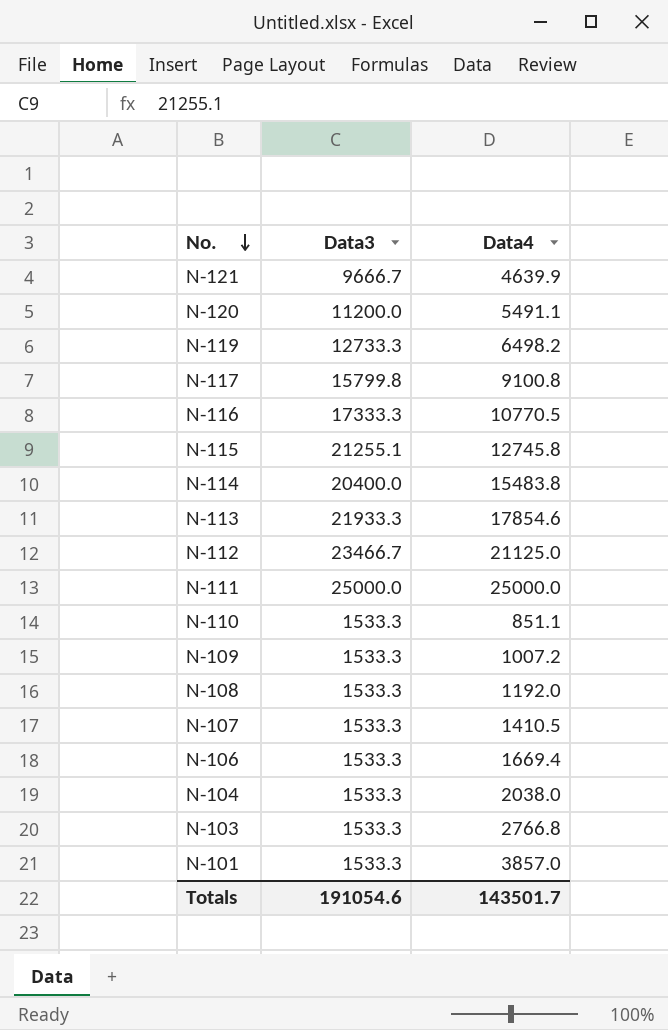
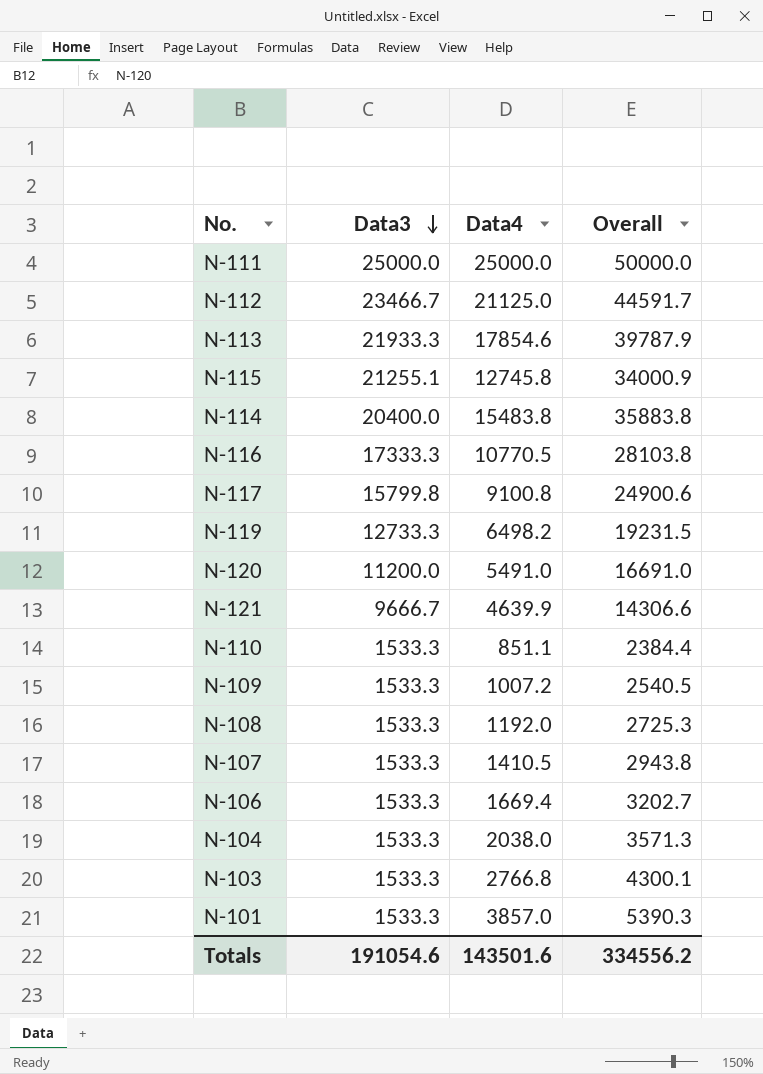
row order: No. descending -> Data3 descending
column Overall | formula: none -> [Data3] + [Data4]
N-120 | Data4: 5491.1 -> 5491.0
Totals | Data4: 143501.7 -> 143501.6

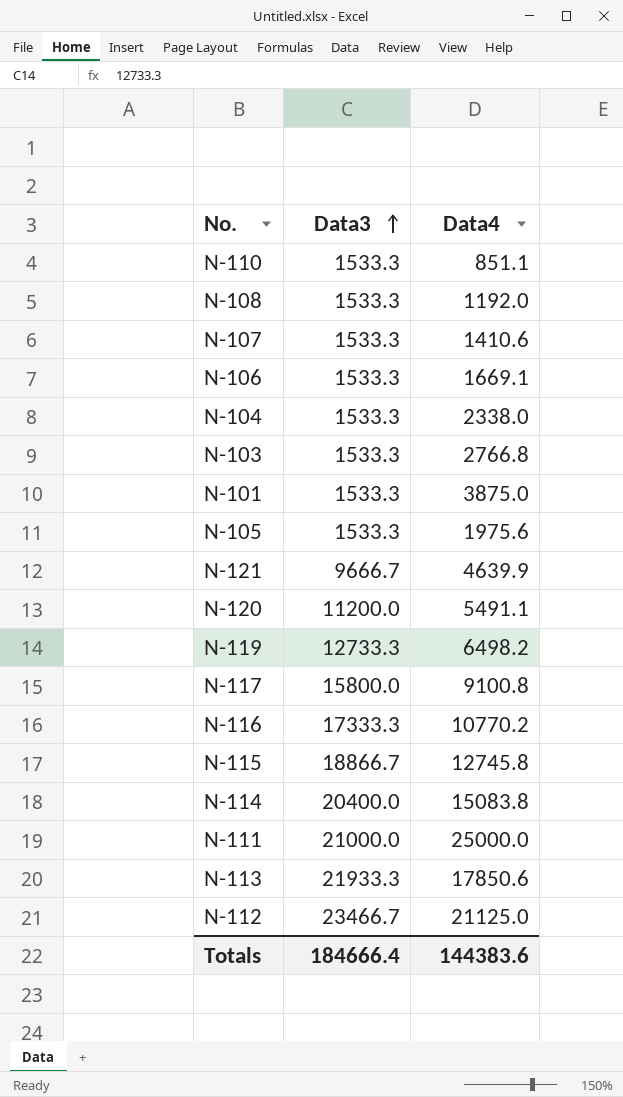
row order: Data3 descending -> Data3 ascending
column Overall | formula: [Data3] + [Data4] -> none
row N-109: 1533.3 | 1007.2 | 2540.5 -> none
N-107 | Data4: 1410.5 -> 1410.6
N-106 | Data4: 1669.4 -> 1669.1
N-104 | Data4: 2038.0 -> 2338.0
N-101 | Data4: 3857.0 -> 3875.0
row N-105: none -> 1533.3 | 1975.6
N-120 | Data4: 5491.0 -> 5491.1
N-117 | Data3: 15799.8 -> 15800.0
N-116 | Data4: 10770.5 -> 10770.2
N-115 | Data3: 21255.1 -> 18866.7
N-114 | Data4: 15483.8 -> 15083.8
N-111 | Data3: 25000.0 -> 21000.0
N-113 | Data4: 17854.6 -> 17850.6
Totals | Data3: 191054.6 -> 184666.4
Totals | Data4: 143501.6 -> 144383.6

